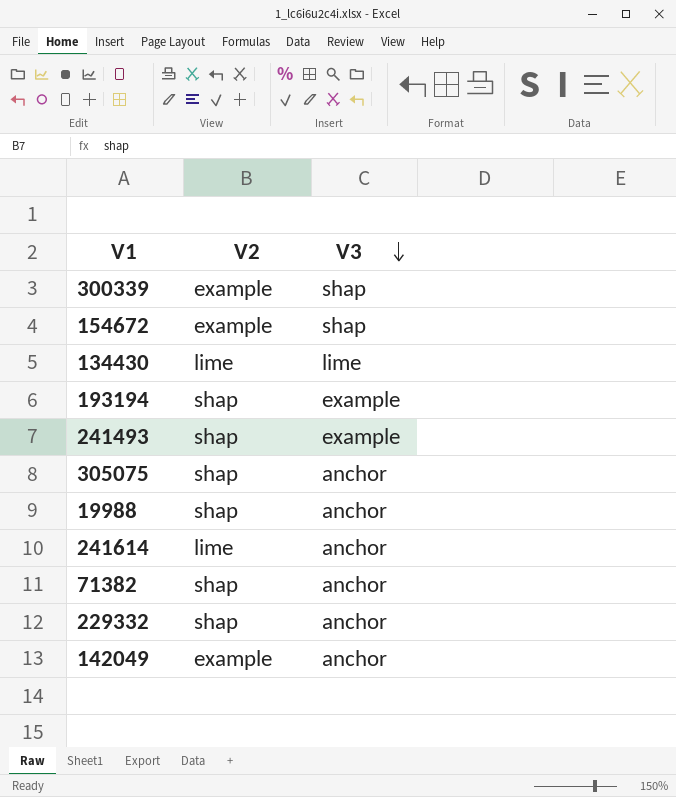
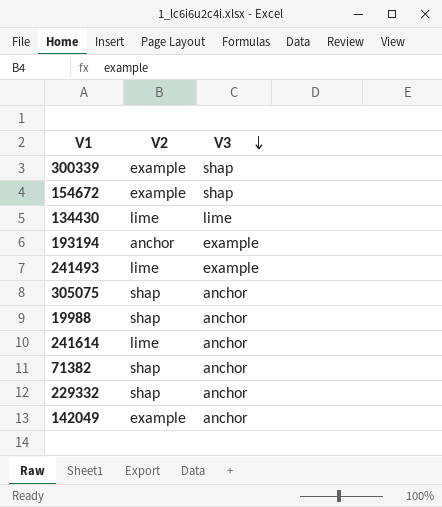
193194 | V2: shap -> anchor
241493 | V2: shap -> lime

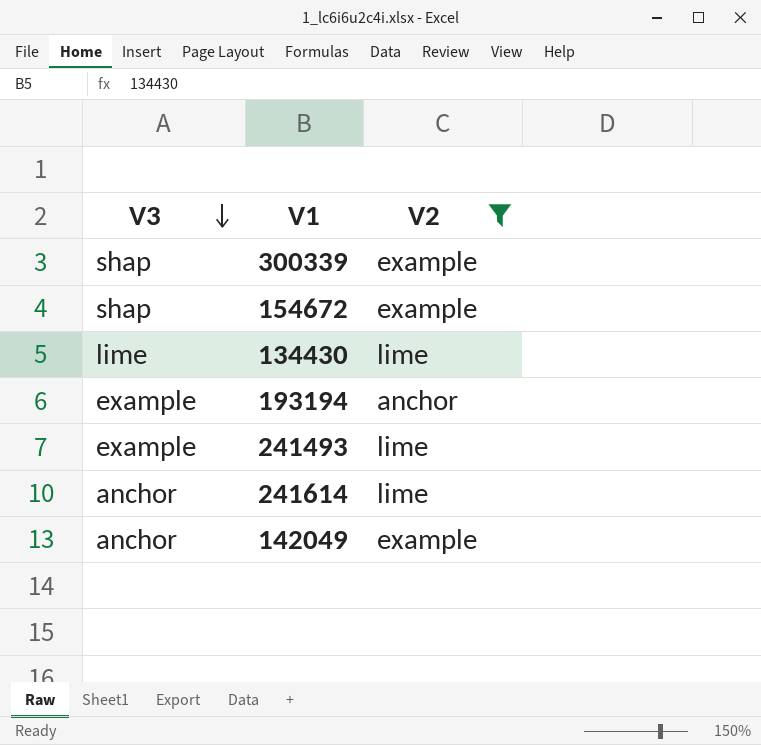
filter: none -> V2 != shap
column V3 | position: 3 -> 1

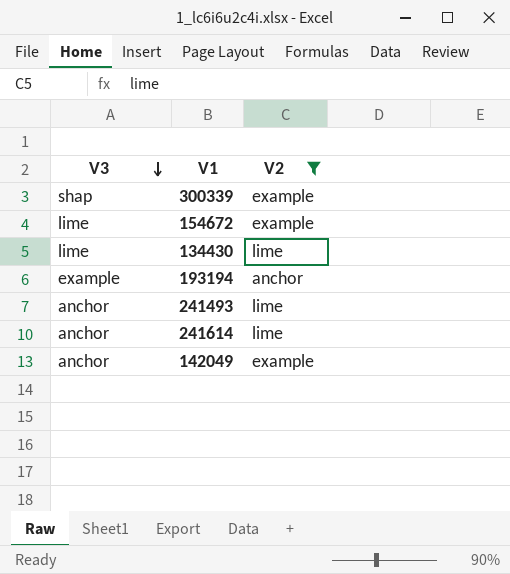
154672 | V3: shap -> lime
241493 | V3: example -> anchor

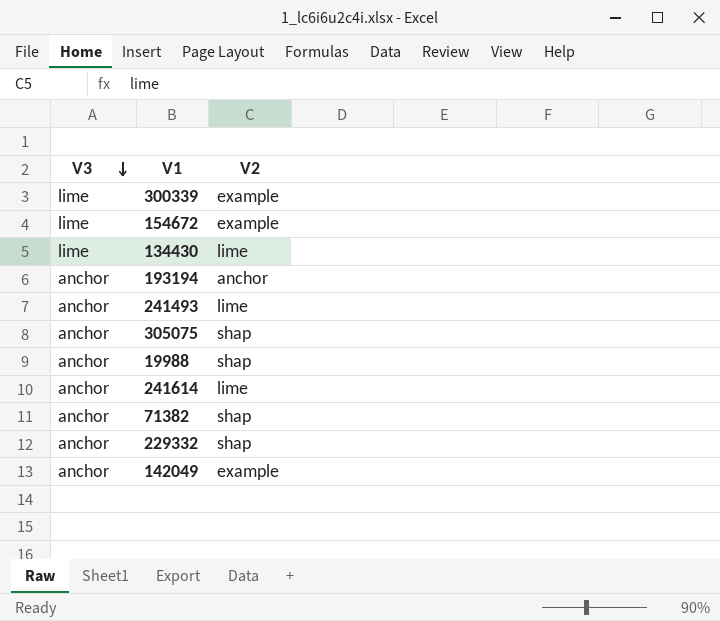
filter: V2 != shap -> none
300339 | V3: shap -> lime
193194 | V3: example -> anchor

